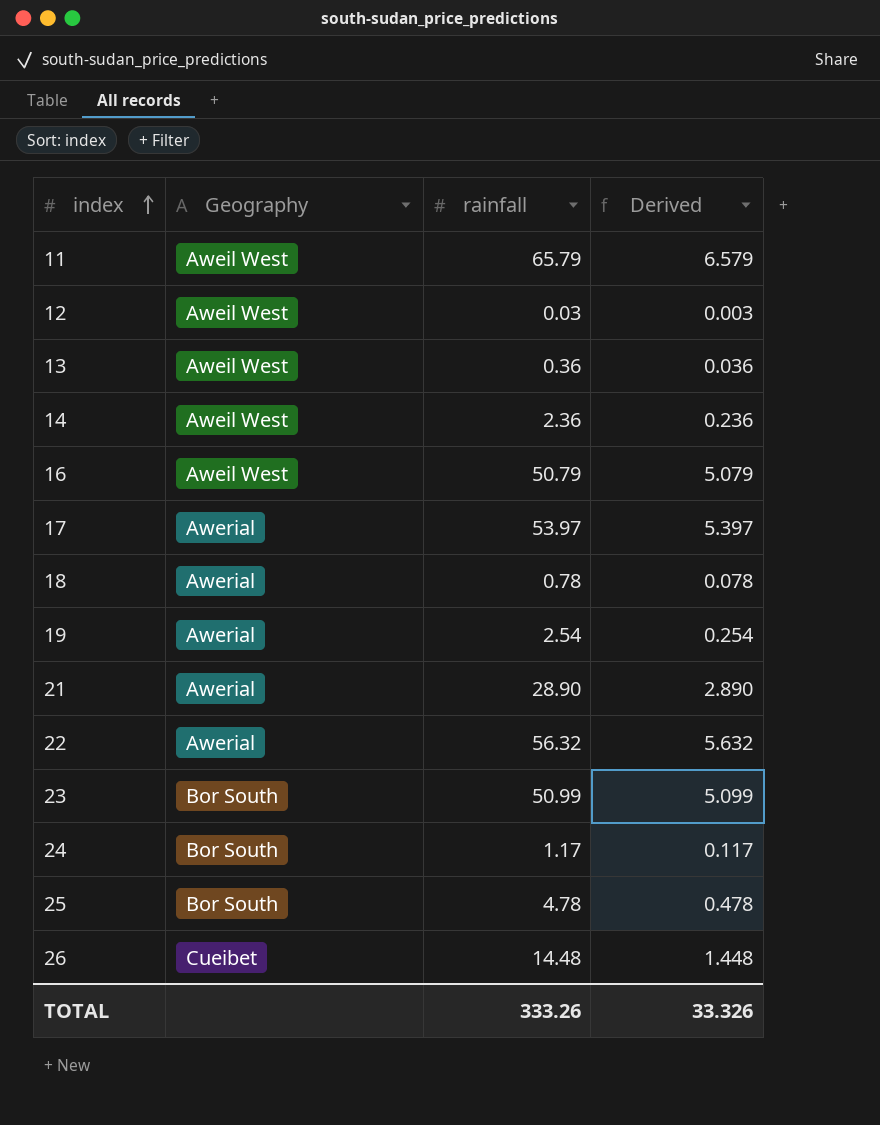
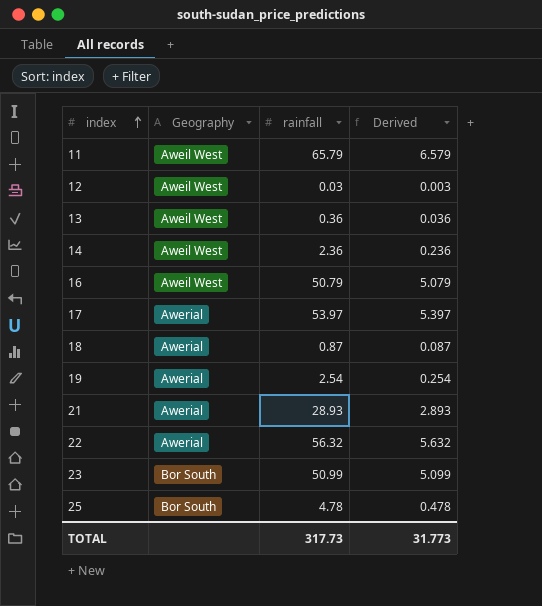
row 24: Bor South | 1.17 | 0.117 -> none
row 26: Cueibet | 14.48 | 1.448 -> none
18 | rainfall: 0.78 -> 0.87
18 | Derived: 0.078 -> 0.087
21 | rainfall: 28.90 -> 28.93
21 | Derived: 2.890 -> 2.893
TOTAL | rainfall: 333.26 -> 317.73
TOTAL | Derived: 33.326 -> 31.773

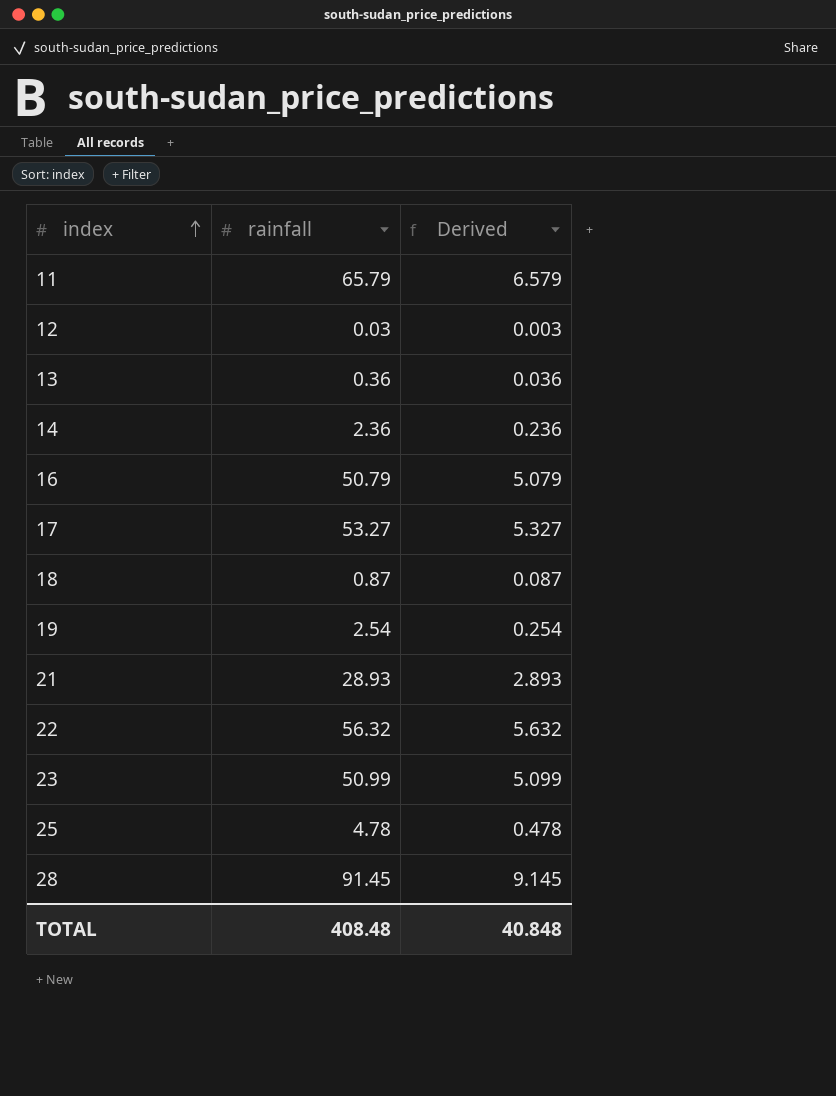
column Geography | position: 2 -> none
17 | rainfall: 53.97 -> 53.27
17 | Derived: 5.397 -> 5.327
row 28: none -> 91.45 | 9.145
TOTAL | rainfall: 317.73 -> 408.48
TOTAL | Derived: 31.773 -> 40.848

